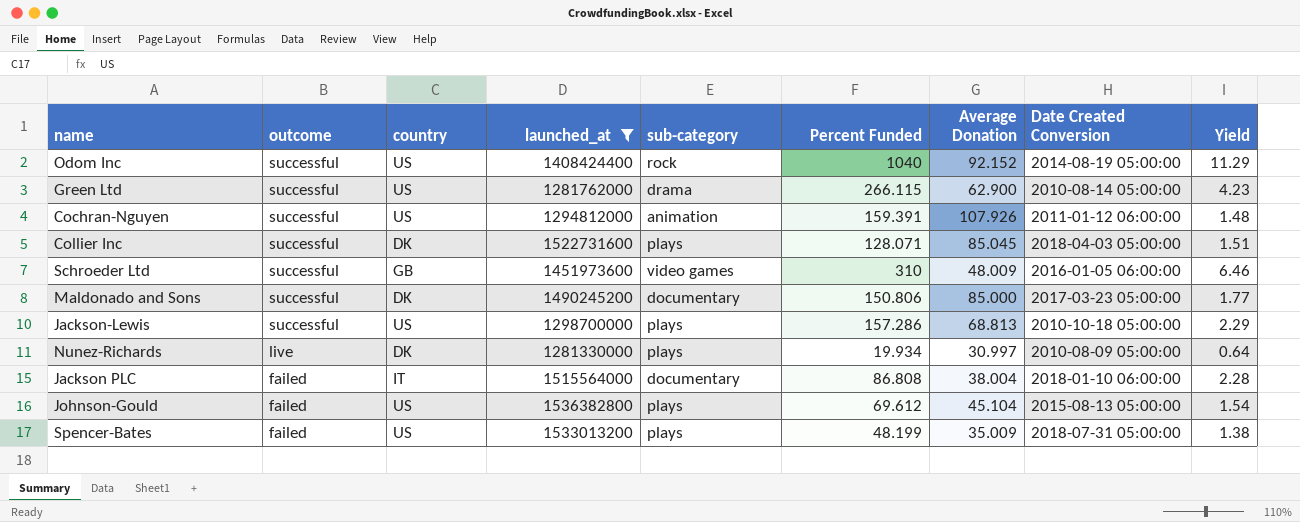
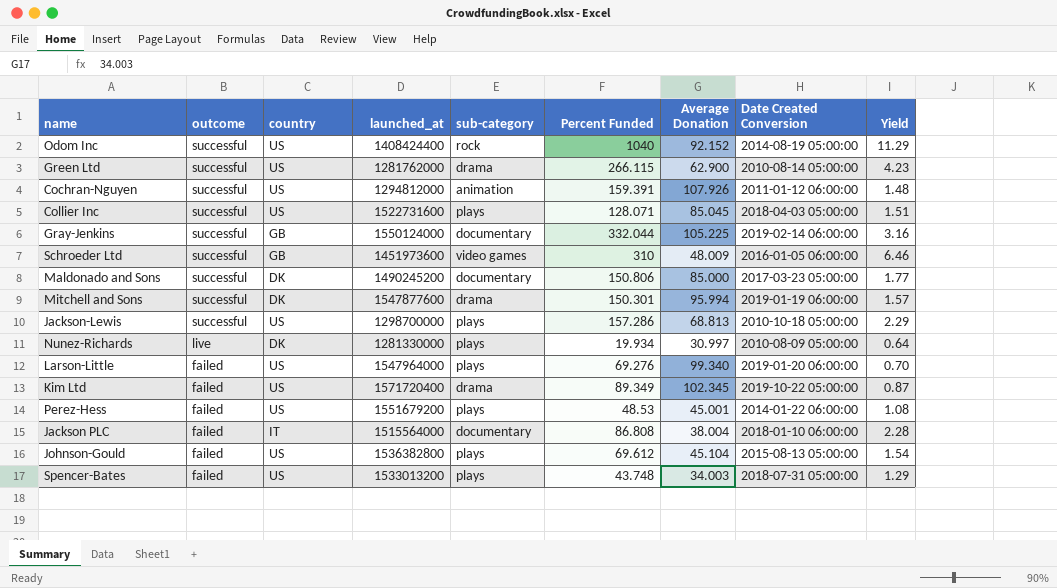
filter: launched_at <= 1536382800 -> none
Collier Inc | country: DK -> US
Spencer-Bates | Percent Funded: 48.199 -> 43.748
Spencer-Bates | Average Donation: 35.009 -> 34.003
Spencer-Bates | Yield: 1.38 -> 1.29

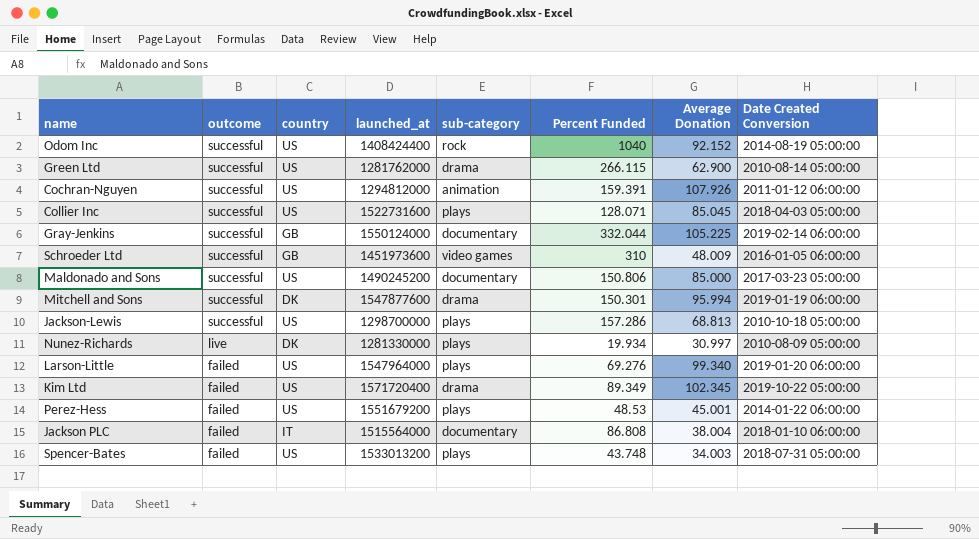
column Yield | formula: [Percent Funded] / [Average Donation] -> none
row Johnson-Gould: failed | US | 1536382800 | plays | 69.612 | 45.104 | 2015-08-13 05:00:00 | 1.54 -> none
Maldonado and Sons | country: DK -> US

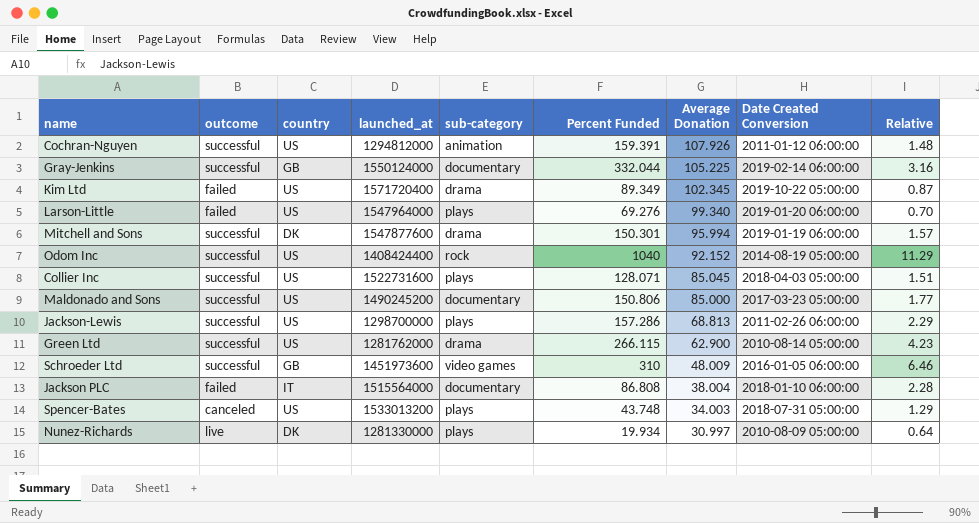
row order: outcome descending -> Average Donation descending
column Relative | formula: none -> [Percent Funded] / [Average Donation]
row Perez-Hess: failed | US | 1551679200 | plays | 48.53 | 45.001 | 2014-01-22 06:00:00 -> none
Jackson-Lewis | Date Created Conversion: 2010-10-18 05:00:00 -> 2011-02-26 06:00:00
Spencer-Bates | outcome: failed -> canceled

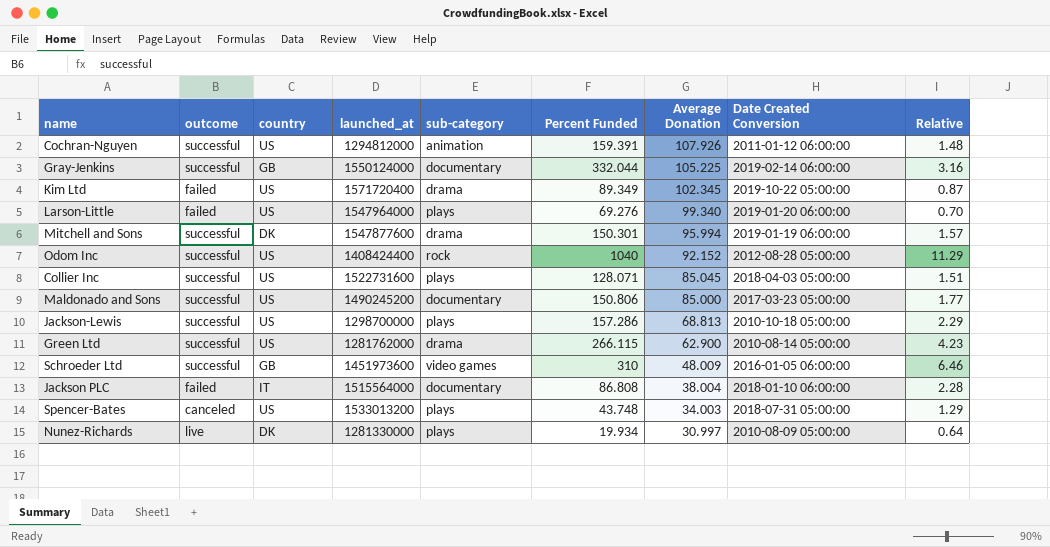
Odom Inc | Date Created Conversion: 2014-08-19 05:00:00 -> 2012-08-28 05:00:00
Jackson-Lewis | Date Created Conversion: 2011-02-26 06:00:00 -> 2010-10-18 05:00:00

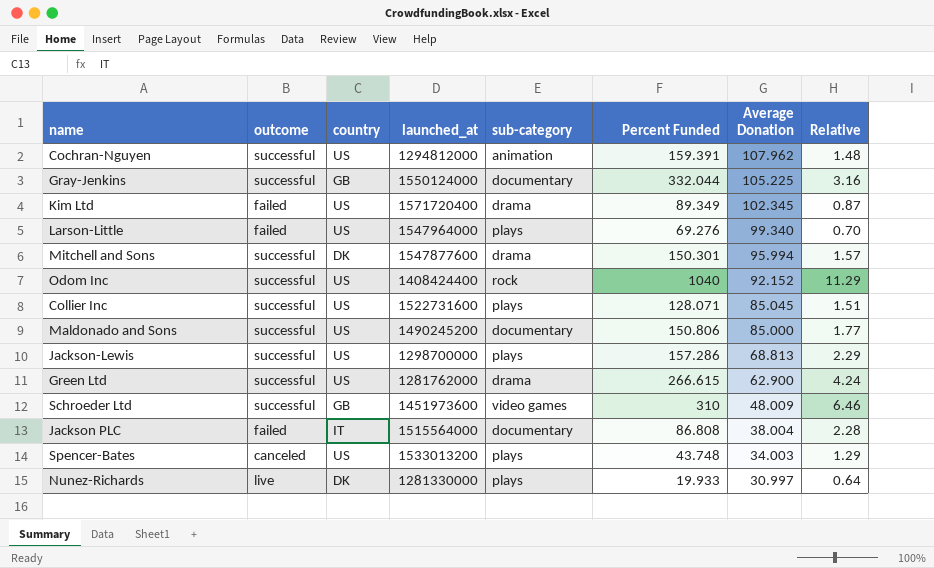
column Date Created Conversion | position: 8 -> none
Cochran-Nguyen | Average Donation: 107.926 -> 107.962
Green Ltd | Percent Funded: 266.115 -> 266.615
Green Ltd | Relative: 4.23 -> 4.24
Nunez-Richards | Percent Funded: 19.934 -> 19.933

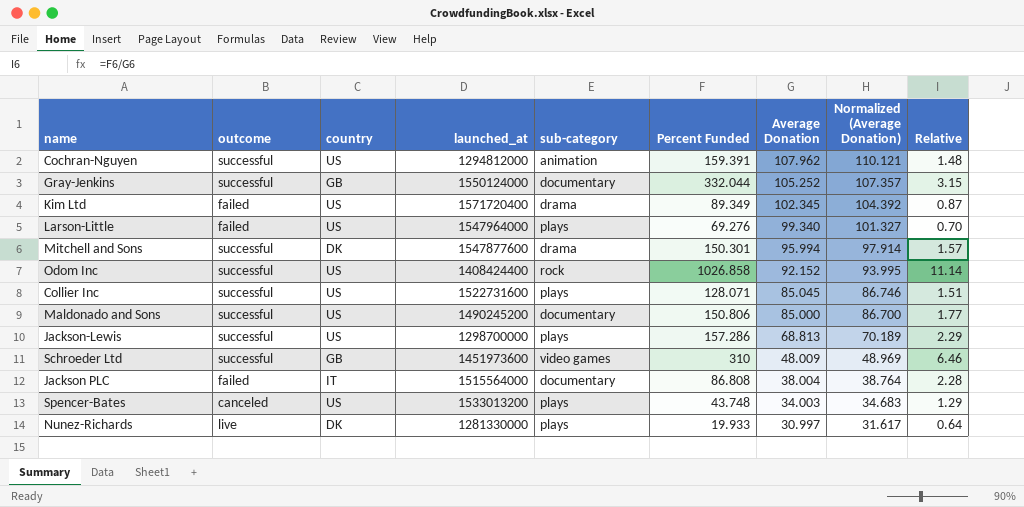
column Normalized (Average Donation) | formula: none -> [Average Donation] * 1.02
row Green Ltd: successful | US | 1281762000 | drama | 266.615 | 62.900 | 4.24 -> none
Gray-Jenkins | Average Donation: 105.225 -> 105.252
Gray-Jenkins | Relative: 3.16 -> 3.15
Odom Inc | Percent Funded: 1040 -> 1026.858
Odom Inc | Relative: 11.29 -> 11.14

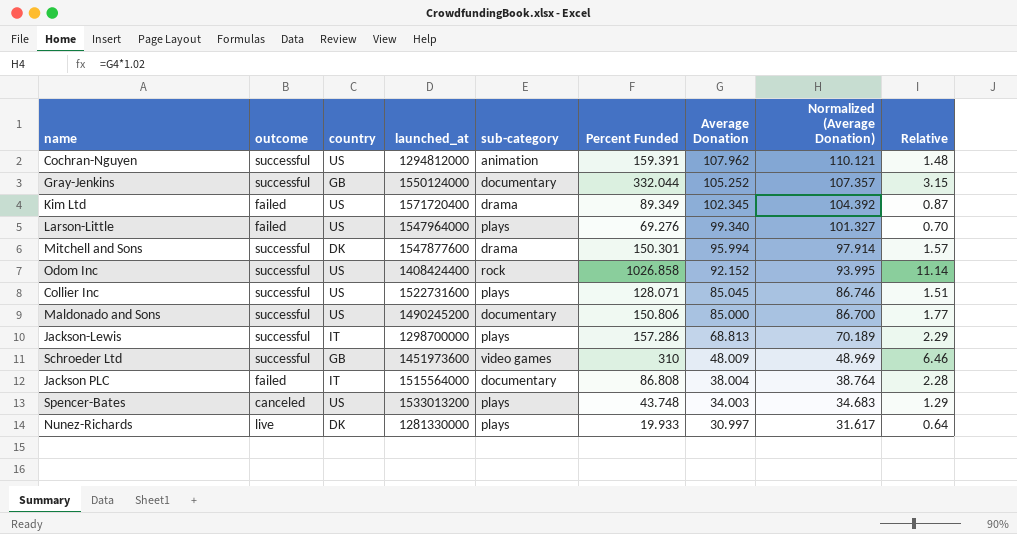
Jackson-Lewis | country: US -> IT

